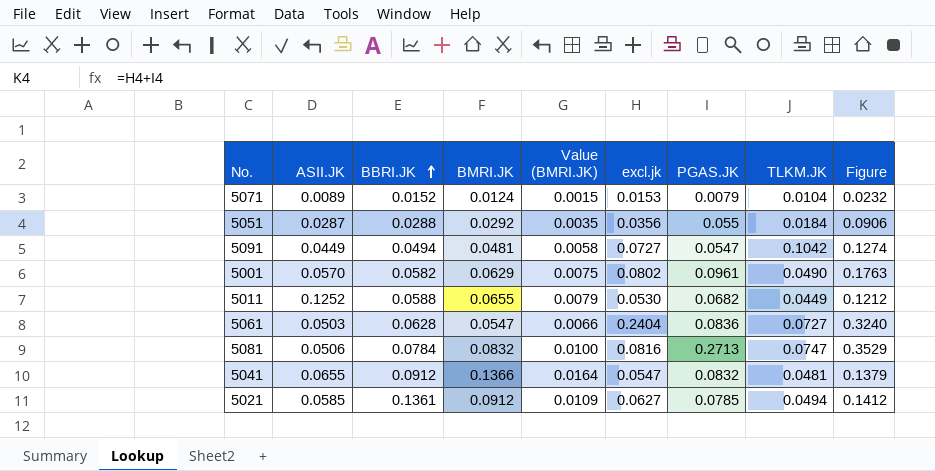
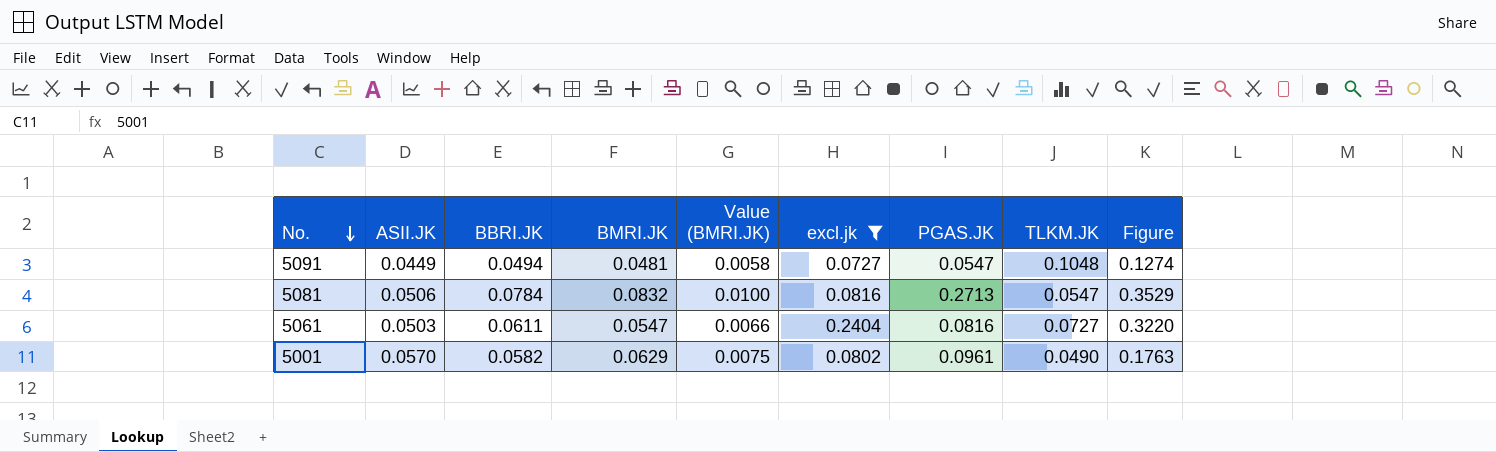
filter: none -> excl.jk >= 0.0727
row order: BBRI.JK ascending -> No. descending
5091 | TLKM.JK: 0.1042 -> 0.1048
5081 | TLKM.JK: 0.0747 -> 0.0547
5061 | BBRI.JK: 0.0628 -> 0.0611
5061 | PGAS.JK: 0.0836 -> 0.0816
5061 | Figure: 0.3240 -> 0.3220

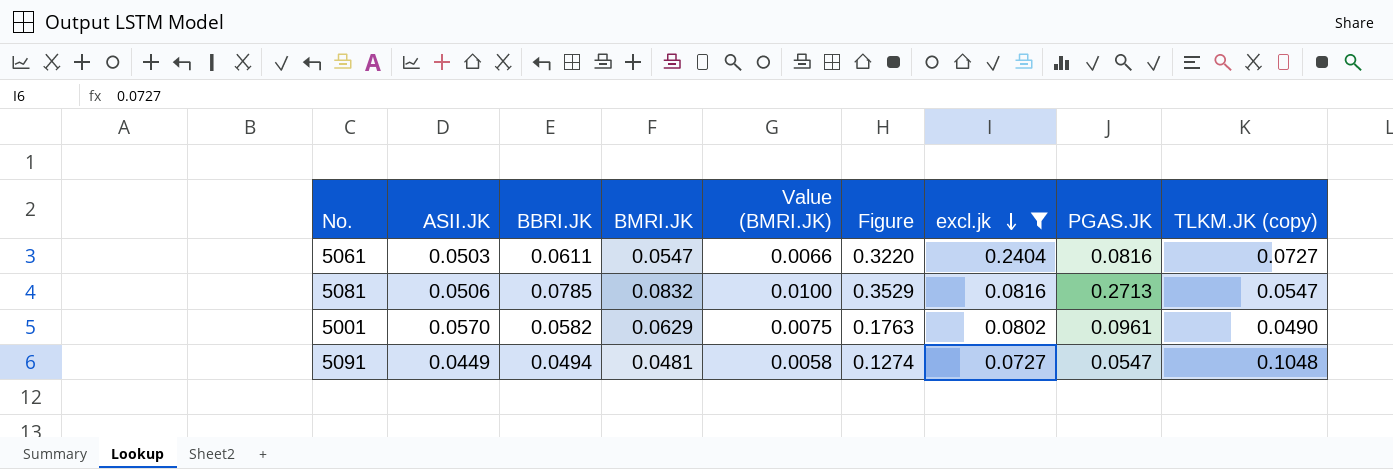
row order: No. descending -> excl.jk descending
column Figure | position: 9 -> 6
column name: TLKM.JK -> TLKM.JK (copy)
5081 | BBRI.JK: 0.0784 -> 0.0785

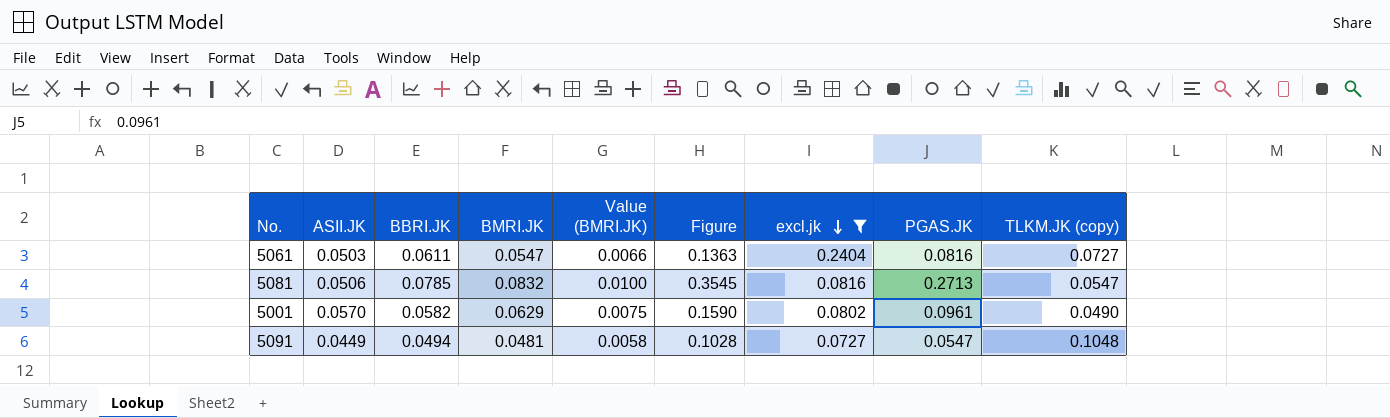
column Figure | formula: [excl.jk] + [PGAS.JK] -> [BMRI.JK] + [PGAS.JK]

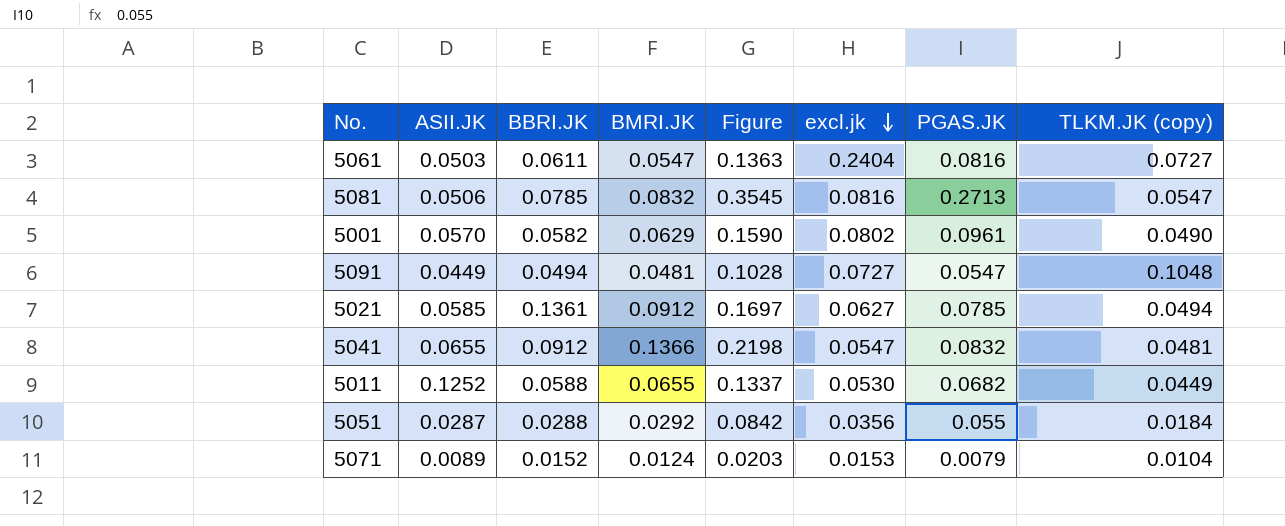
filter: excl.jk >= 0.0727 -> none
column Value (BMRI.JK) | formula: [BMRI.JK] * 0.12 -> none

